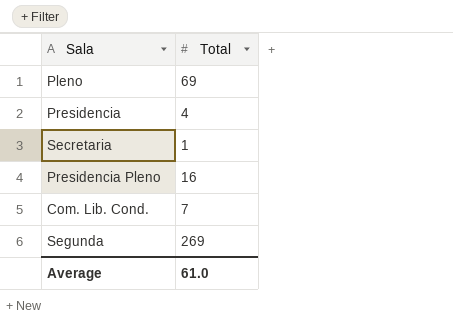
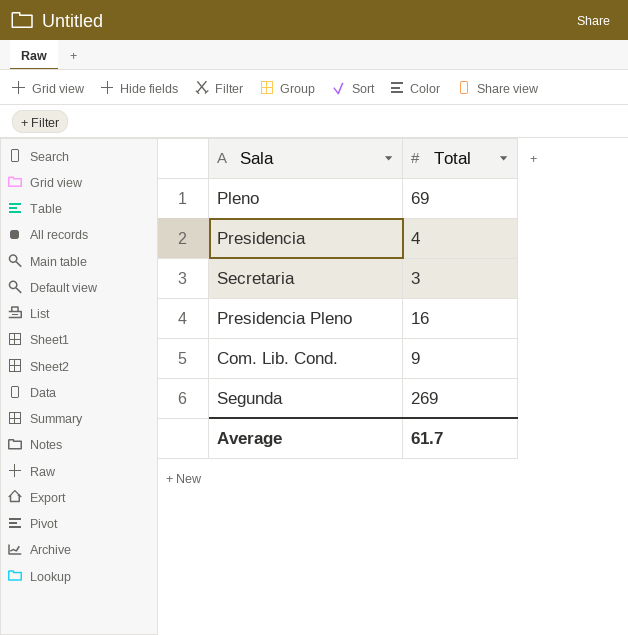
Secretaria | Total: 1 -> 3
Com. Lib. Cond. | Total: 7 -> 9
Average | Total: 61.0 -> 61.7

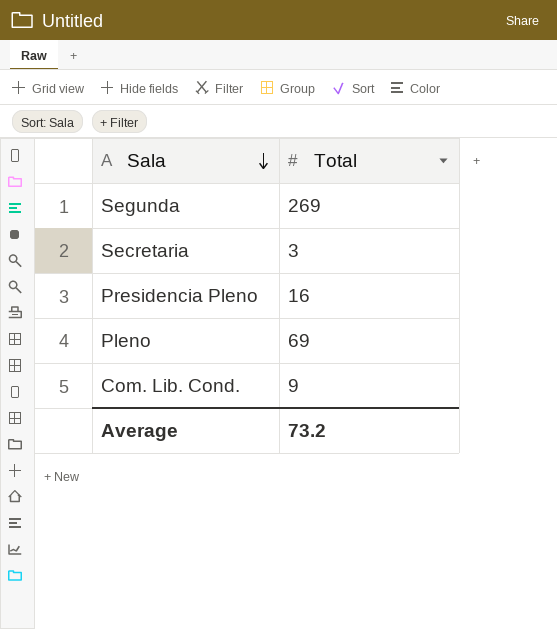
row order: none -> Sala descending
row Presidencia: 4 -> none
Average | Total: 61.7 -> 73.2

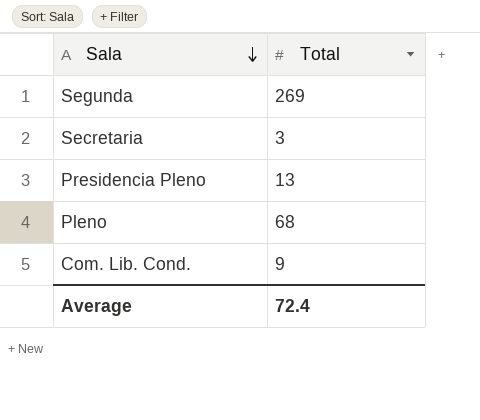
Presidencia Pleno | Total: 16 -> 13
Pleno | Total: 69 -> 68
Average | Total: 73.2 -> 72.4

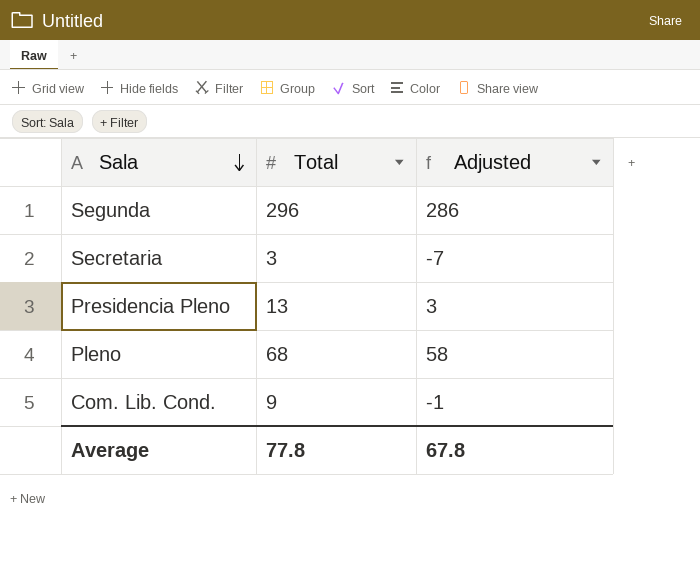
column Adjusted | formula: none -> [Total] - 10
Segunda | Total: 269 -> 296
Average | Total: 72.4 -> 77.8

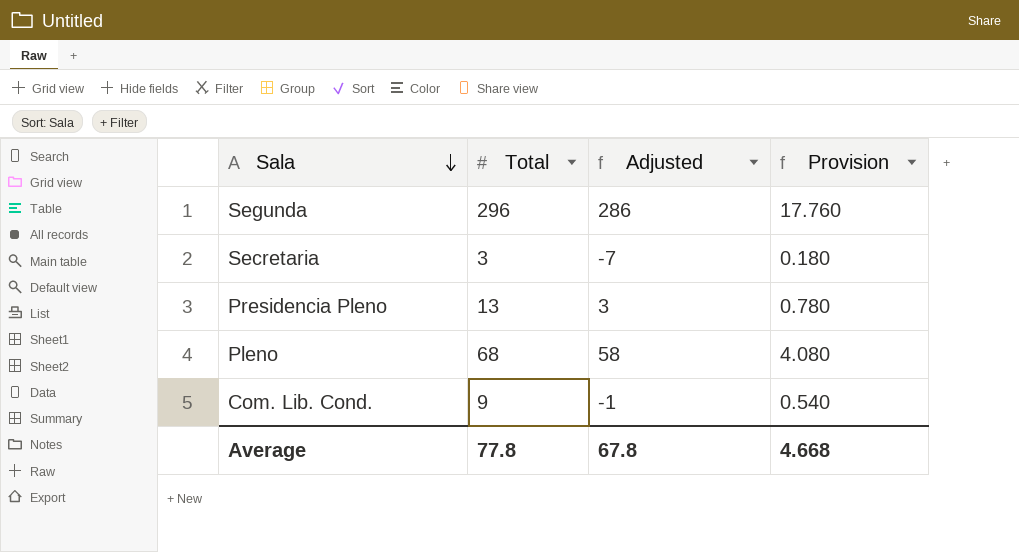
column Provision | formula: none -> [Total] * 0.06

